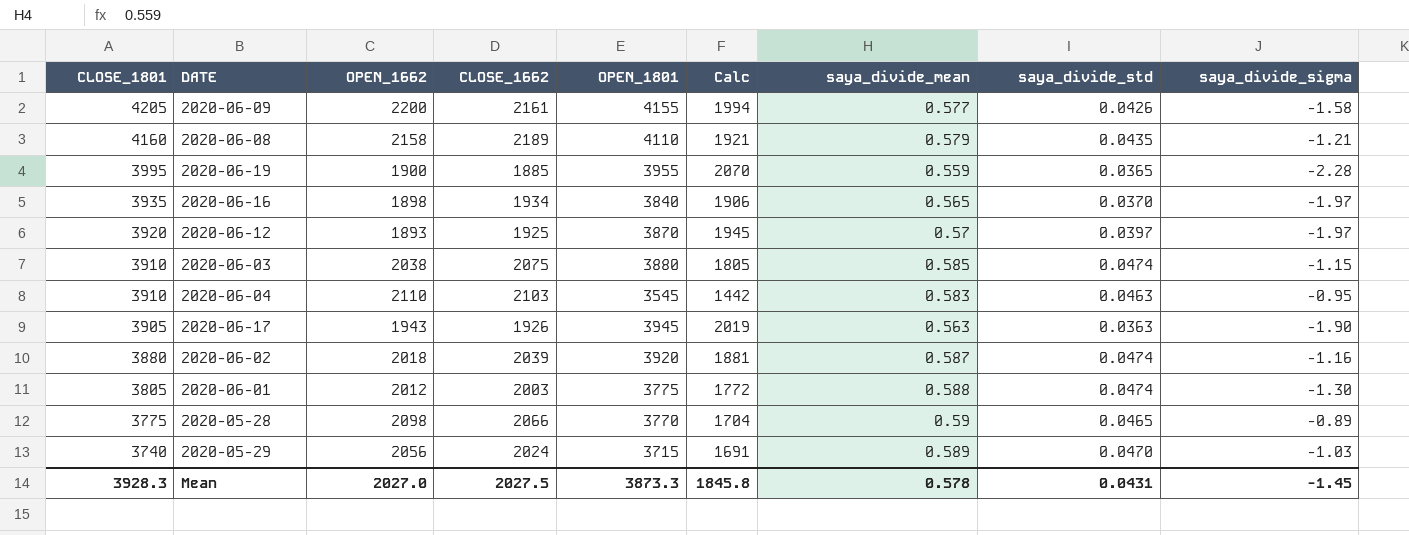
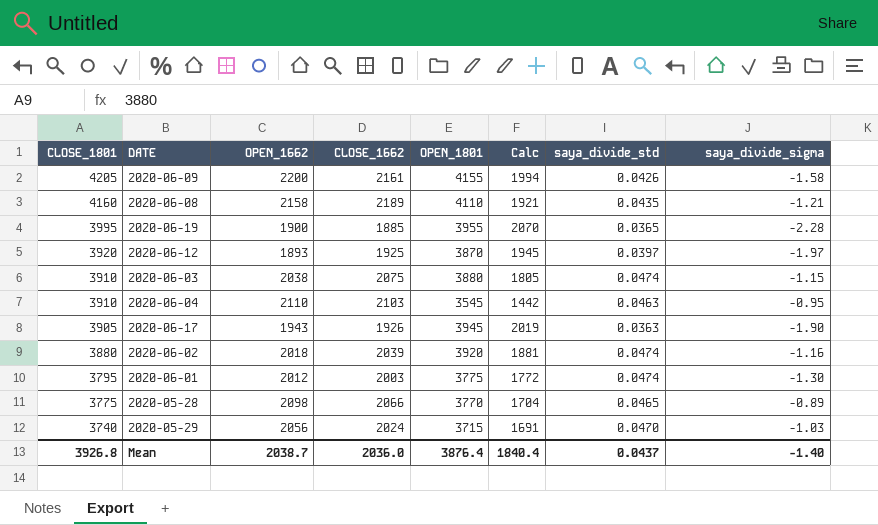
column saya_divide_mean | position: 7 -> none
row 2020-06-16: 3935 | 1898 | 1934 | 3840 | 1906 | 0.565 | 0.0370 | -1.97 -> none
2020-06-01 | CLOSE_1801: 3805 -> 3795
Mean | CLOSE_1801: 3928.3 -> 3926.8
Mean | OPEN_1662: 2027.0 -> 2038.7
Mean | CLOSE_1662: 2027.5 -> 2036.0
Mean | OPEN_1801: 3873.3 -> 3876.4
Mean | Calc: 1845.8 -> 1840.4
Mean | saya_divide_std: 0.0431 -> 0.0437
Mean | saya_divide_sigma: -1.45 -> -1.40

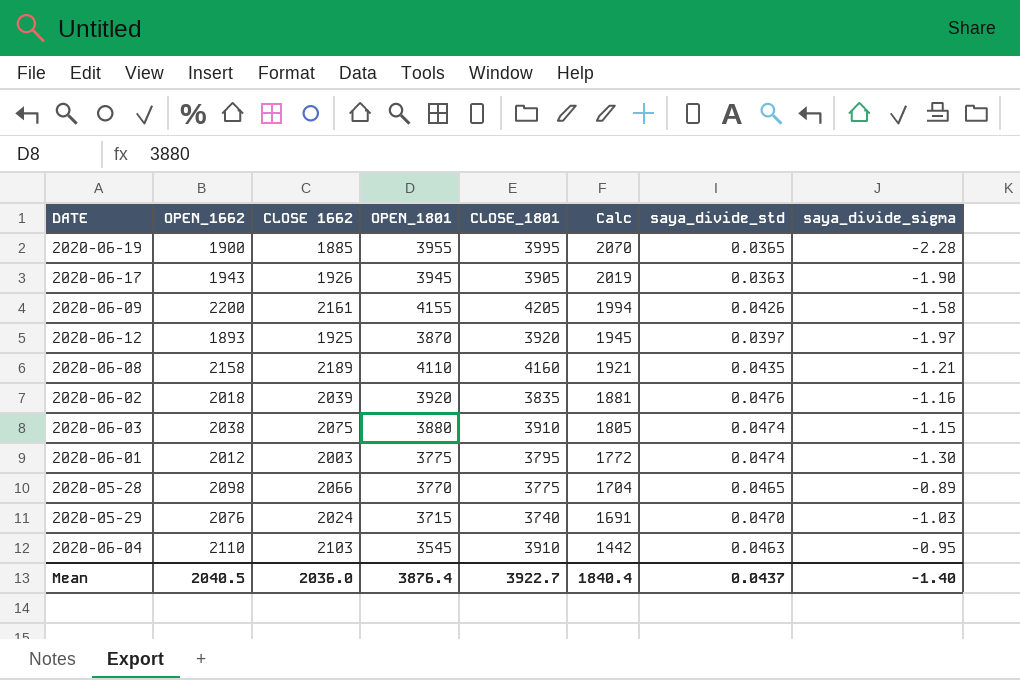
row order: CLOSE_1801 descending -> Calc descending
column name: CLOSE_1662 -> CLOSE 1662
column CLOSE_1801 | position: 1 -> 5
2020-06-02 | CLOSE_1801: 3880 -> 3835
2020-06-02 | saya_divide_std: 0.0474 -> 0.0476
2020-05-29 | OPEN_1662: 2056 -> 2076
Mean | OPEN_1662: 2038.7 -> 2040.5
Mean | CLOSE_1801: 3926.8 -> 3922.7

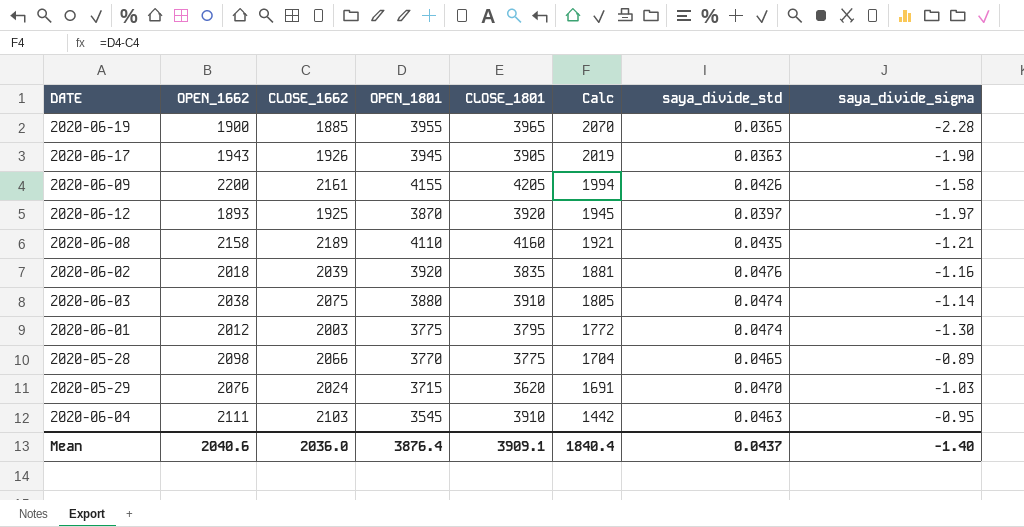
column name: CLOSE 1662 -> CLOSE_1662
2020-06-19 | CLOSE_1801: 3995 -> 3965
2020-06-03 | saya_divide_sigma: -1.15 -> -1.14
2020-05-29 | CLOSE_1801: 3740 -> 3620
2020-06-04 | OPEN_1662: 2110 -> 2111
Mean | OPEN_1662: 2040.5 -> 2040.6
Mean | CLOSE_1801: 3922.7 -> 3909.1

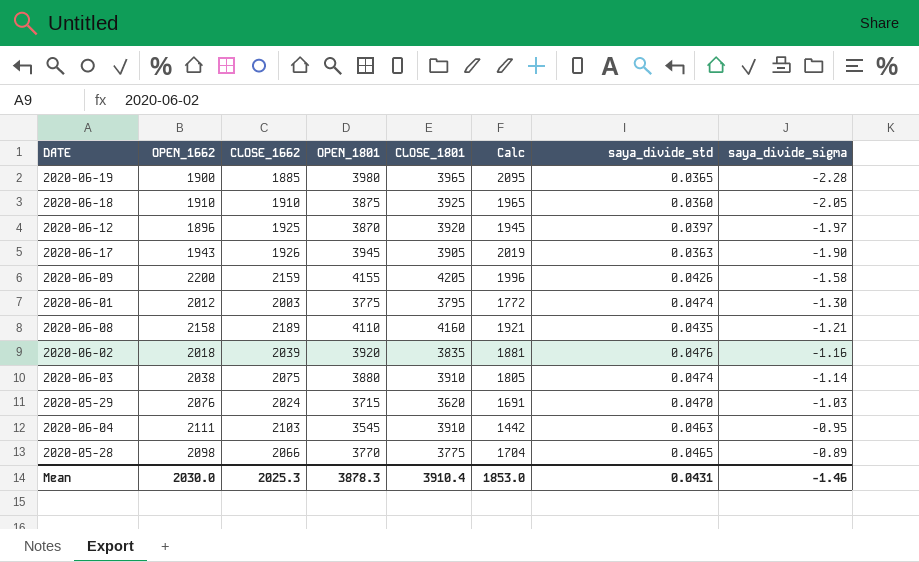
row order: Calc descending -> saya_divide_sigma ascending
2020-06-19 | OPEN_1801: 3955 -> 3980
2020-06-19 | Calc: 2070 -> 2095
row 2020-06-18: none -> 1910 | 1910 | 3875 | 3925 | 1965 | 0.0360 | -2.05
2020-06-12 | OPEN_1662: 1893 -> 1896
2020-06-09 | CLOSE_1662: 2161 -> 2159
2020-06-09 | Calc: 1994 -> 1996
Mean | OPEN_1662: 2040.6 -> 2030.0
Mean | CLOSE_1662: 2036.0 -> 2025.3
Mean | OPEN_1801: 3876.4 -> 3878.3
Mean | CLOSE_1801: 3909.1 -> 3910.4
Mean | Calc: 1840.4 -> 1853.0
Mean | saya_divide_std: 0.0437 -> 0.0431
Mean | saya_divide_sigma: -1.40 -> -1.46

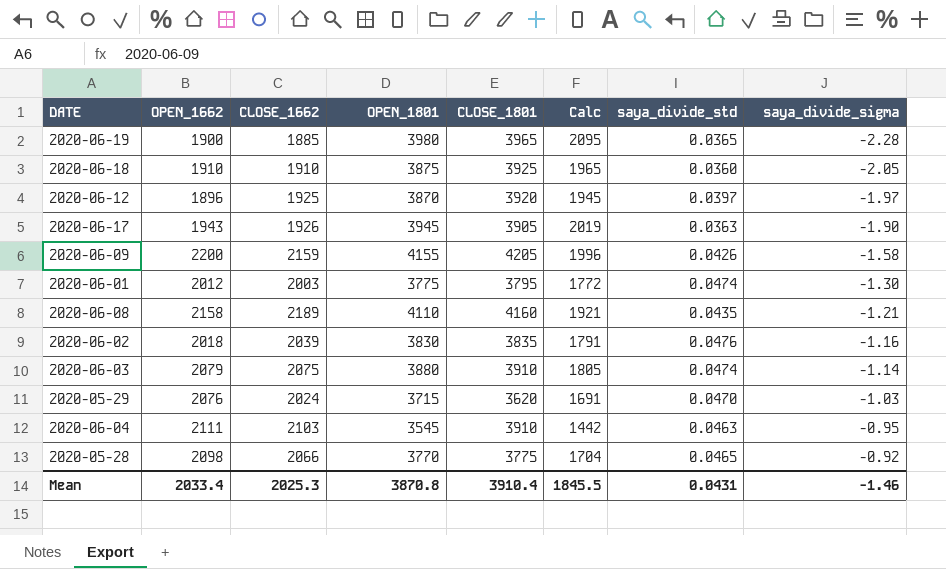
2020-06-02 | OPEN_1801: 3920 -> 3830
2020-06-02 | Calc: 1881 -> 1791
2020-06-03 | OPEN_1662: 2038 -> 2079
2020-05-28 | saya_divide_sigma: -0.89 -> -0.92
Mean | OPEN_1662: 2030.0 -> 2033.4
Mean | OPEN_1801: 3878.3 -> 3870.8
Mean | Calc: 1853.0 -> 1845.5

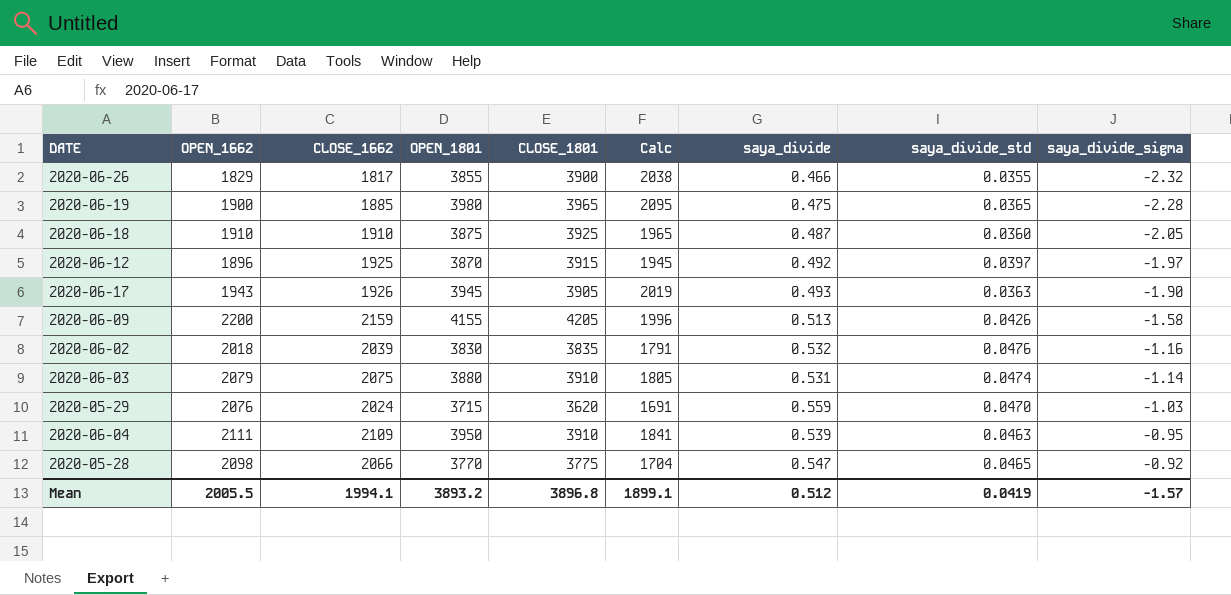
column saya_divide | formula: none -> [CLOSE_1662] / [CLOSE_1801]
row 2020-06-01: 2012 | 2003 | 3775 | 3795 | 1772 | 0.0474 | -1.30 -> none
row 2020-06-08: 2158 | 2189 | 4110 | 4160 | 1921 | 0.0435 | -1.21 -> none
row 2020-06-26: none -> 1829 | 1817 | 3855 | 3900 | 2038 | 0.466 | 0.0355 | -2.32
2020-06-12 | CLOSE_1801: 3920 -> 3915
2020-06-04 | CLOSE_1662: 2103 -> 2109
2020-06-04 | OPEN_1801: 3545 -> 3950
2020-06-04 | Calc: 1442 -> 1841
Mean | OPEN_1662: 2033.4 -> 2005.5
Mean | CLOSE_1662: 2025.3 -> 1994.1
Mean | OPEN_1801: 3870.8 -> 3893.2
Mean | CLOSE_1801: 3910.4 -> 3896.8
Mean | Calc: 1845.5 -> 1899.1
Mean | saya_divide_std: 0.0431 -> 0.0419
Mean | saya_divide_sigma: -1.46 -> -1.57

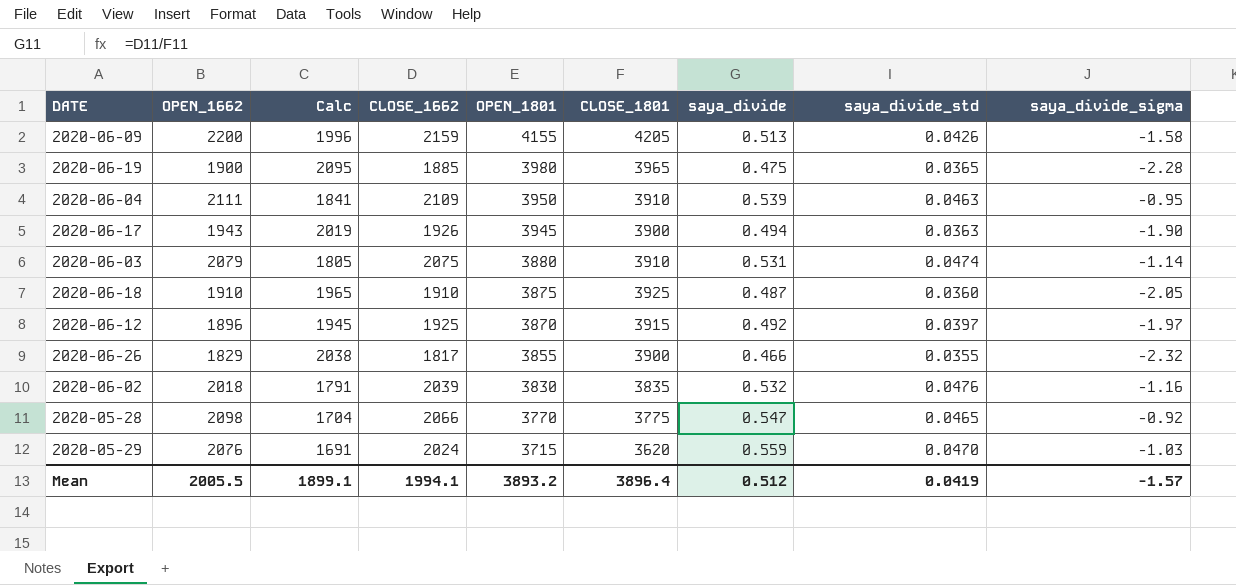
row order: saya_divide_sigma ascending -> OPEN_1801 descending
column Calc | position: 6 -> 3
2020-06-17 | CLOSE_1801: 3905 -> 3900
2020-06-17 | saya_divide: 0.493 -> 0.494
Mean | CLOSE_1801: 3896.8 -> 3896.4

